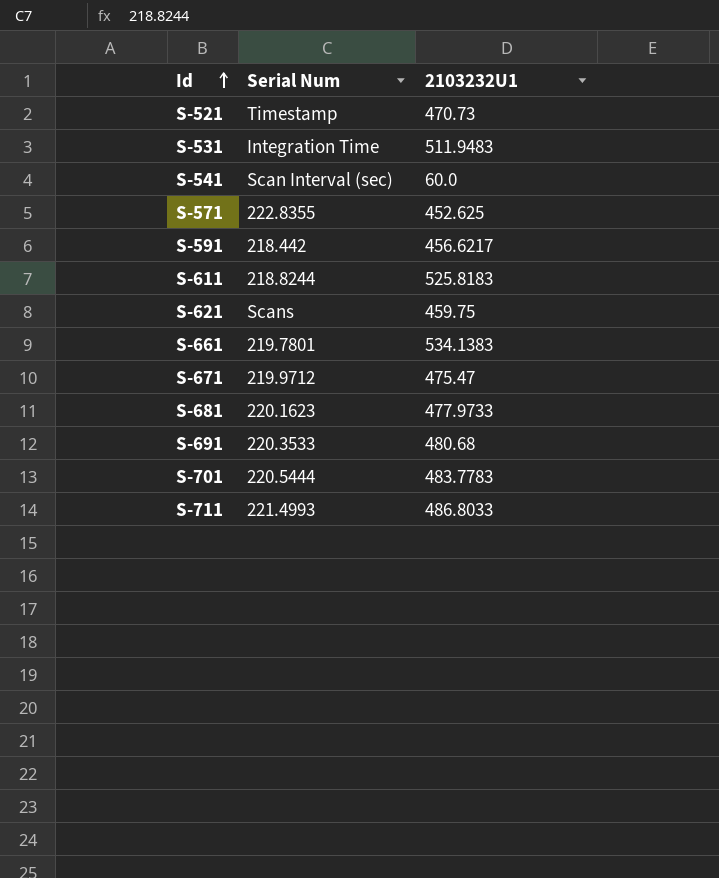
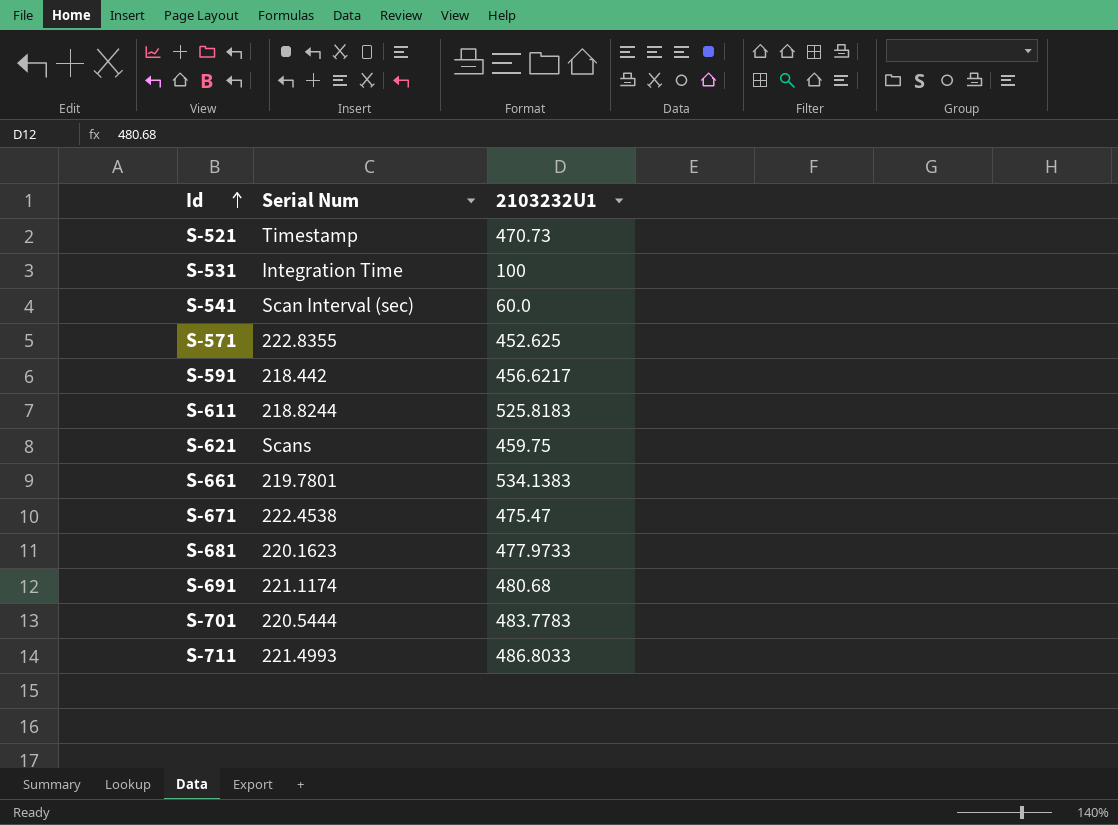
S-531 | 2103232U1: 511.9483 -> 100
S-671 | Serial Num: 219.9712 -> 222.4538
S-691 | Serial Num: 220.3533 -> 221.1174

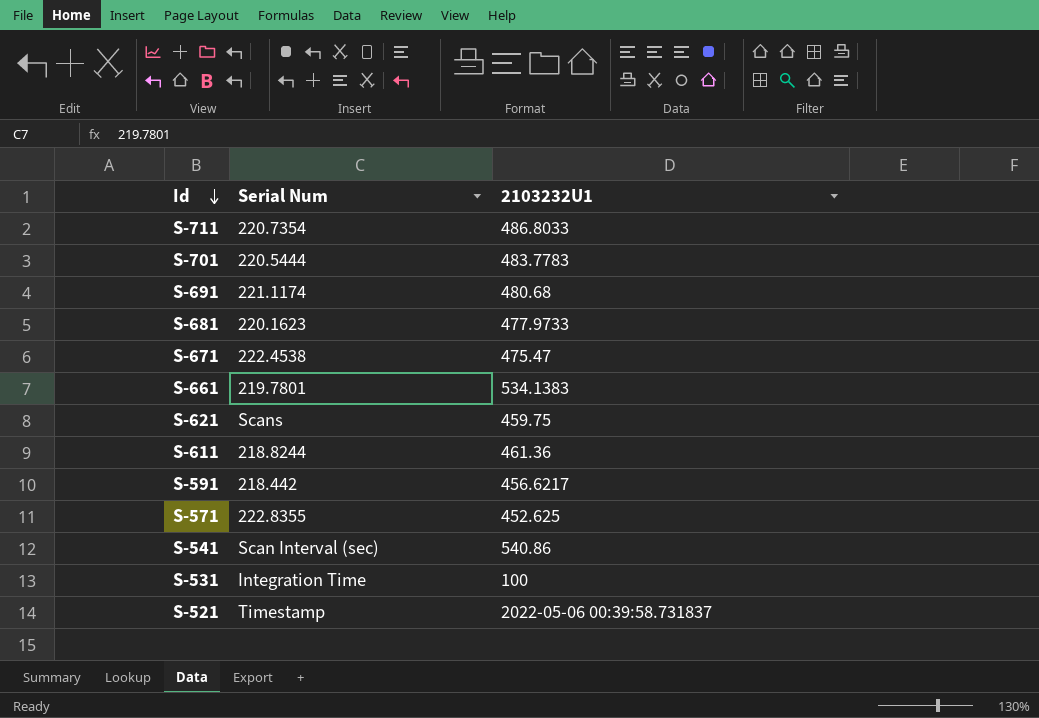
row order: Id ascending -> Id descending
S-711 | Serial Num: 221.4993 -> 220.7354
S-611 | 2103232U1: 525.8183 -> 461.36
S-541 | 2103232U1: 60.0 -> 540.86
S-521 | 2103232U1: 470.73 -> 2022-05-06 00:39:58.731837

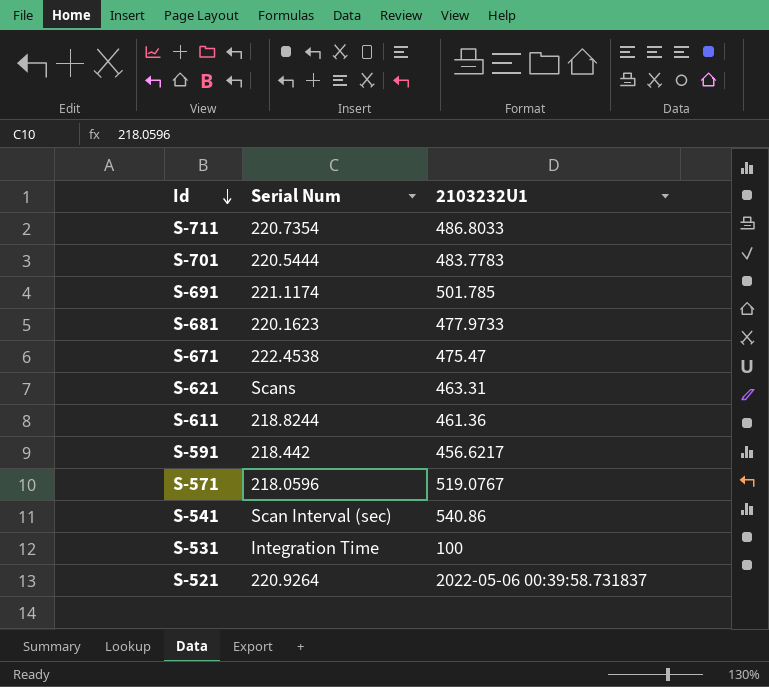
row S-661: 219.7801 | 534.1383 -> none
S-691 | 2103232U1: 480.68 -> 501.785
S-621 | 2103232U1: 459.75 -> 463.31
S-571 | Serial Num: 222.8355 -> 218.0596
S-571 | 2103232U1: 452.625 -> 519.0767
S-521 | Serial Num: Timestamp -> 220.9264

